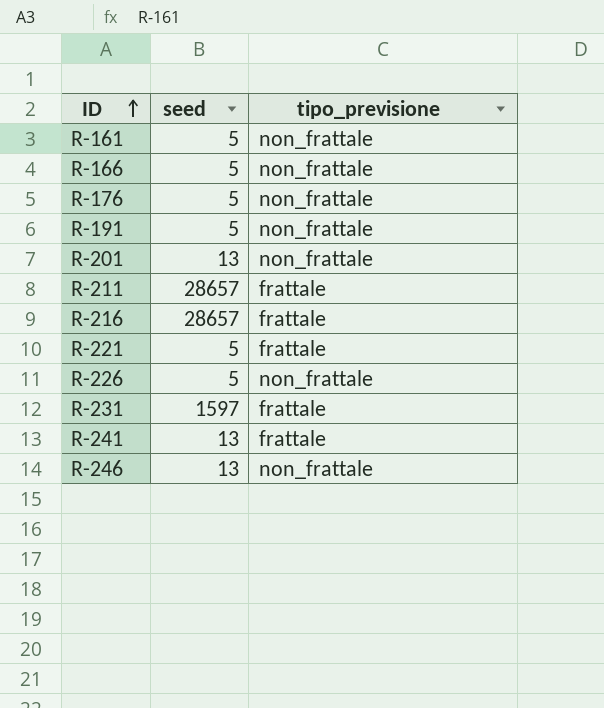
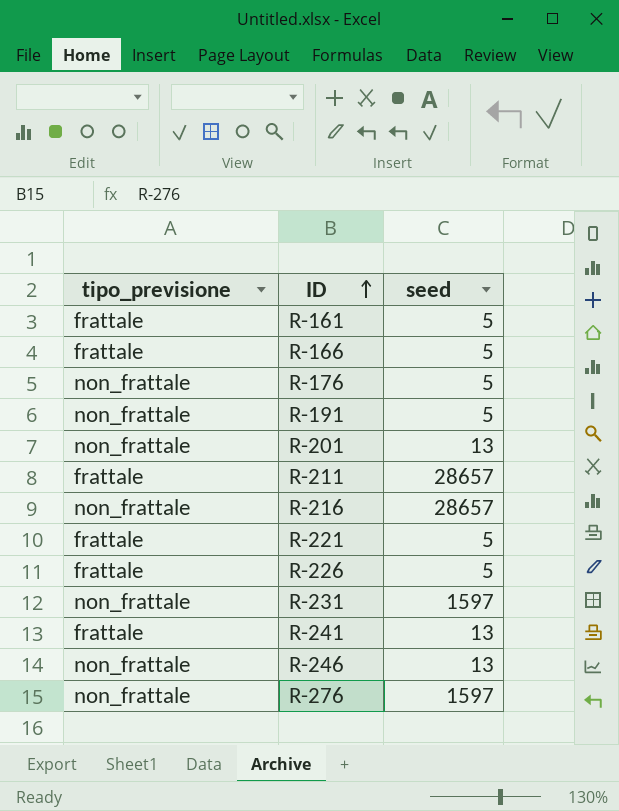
column tipo_previsione | position: 3 -> 1
R-161 | tipo_previsione: non_frattale -> frattale
R-166 | tipo_previsione: non_frattale -> frattale
R-216 | tipo_previsione: frattale -> non_frattale
R-226 | tipo_previsione: non_frattale -> frattale
R-231 | tipo_previsione: frattale -> non_frattale
row R-276: none -> non_frattale | 1597

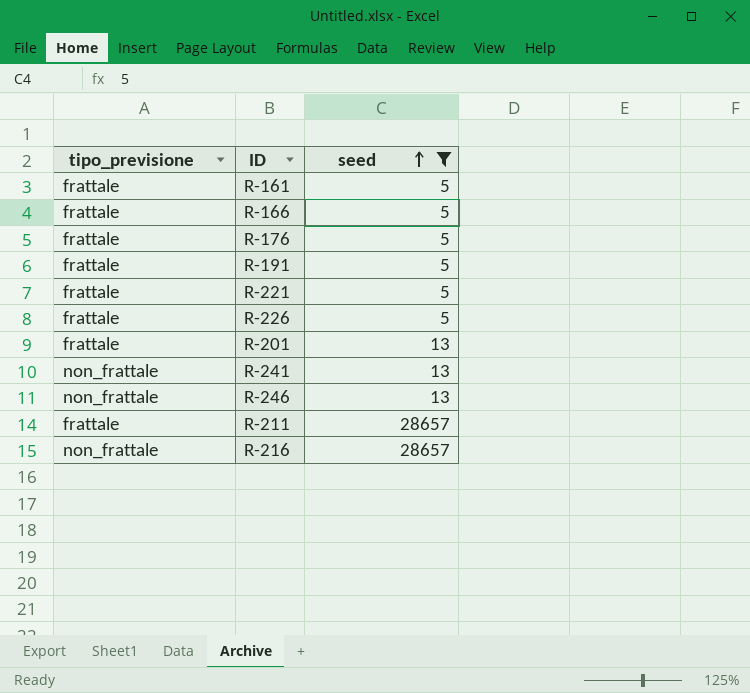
filter: none -> seed != 1597
row order: ID ascending -> seed ascending
R-176 | tipo_previsione: non_frattale -> frattale
R-191 | tipo_previsione: non_frattale -> frattale
R-201 | tipo_previsione: non_frattale -> frattale
R-241 | tipo_previsione: frattale -> non_frattale

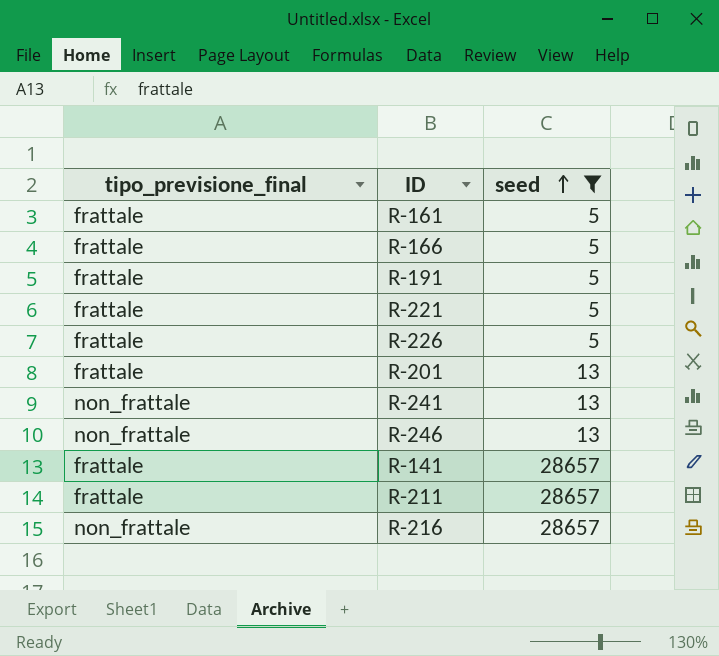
column name: tipo_previsione -> tipo_previsione_final
row R-176: frattale | 5 -> none
row R-141: none -> frattale | 28657

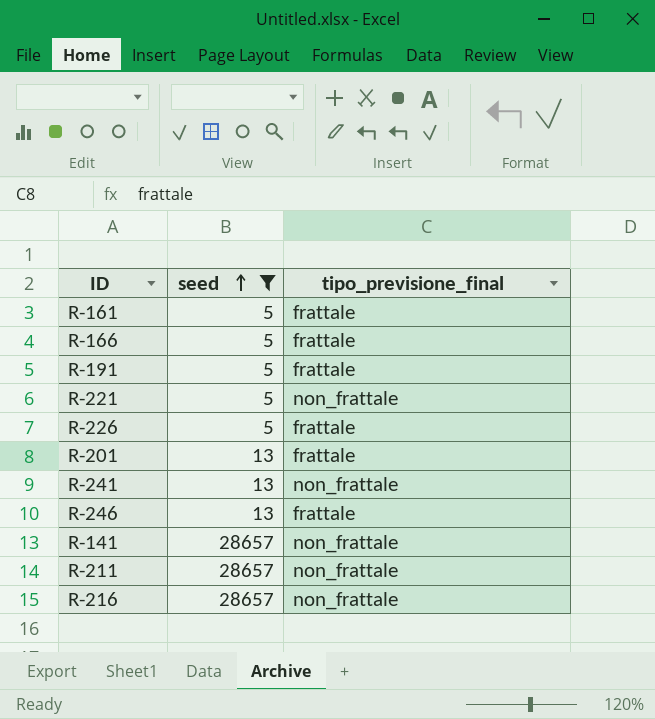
column tipo_previsione_final | position: 1 -> 3
R-221 | tipo_previsione_final: frattale -> non_frattale
R-246 | tipo_previsione_final: non_frattale -> frattale
R-141 | tipo_previsione_final: frattale -> non_frattale
R-211 | tipo_previsione_final: frattale -> non_frattale

